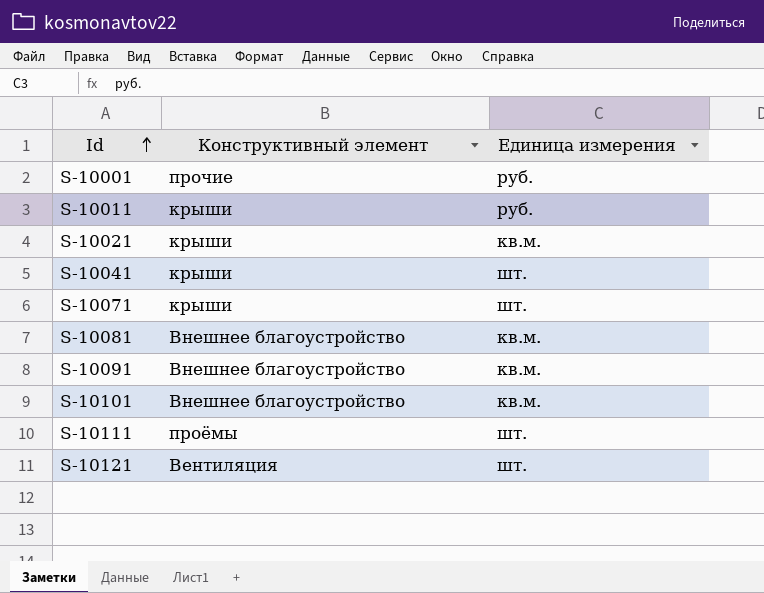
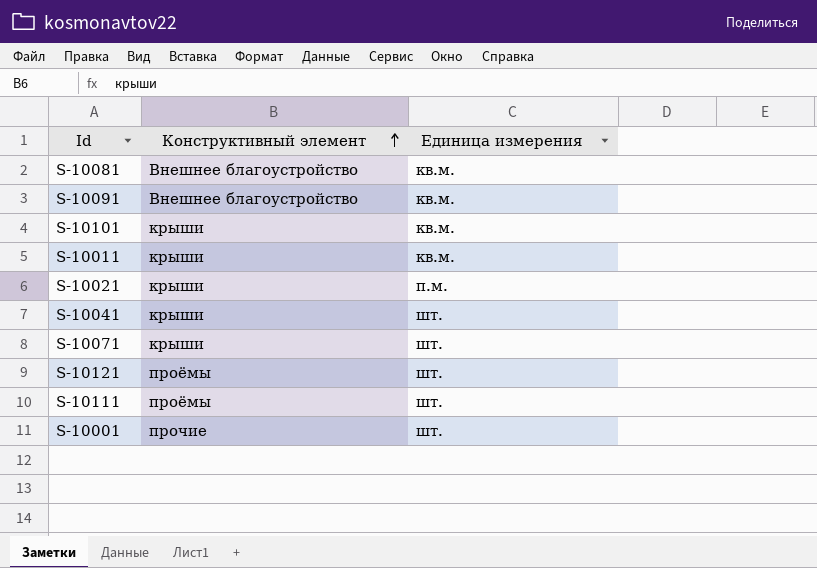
row order: Id ascending -> Конструктивный элемент ascending
S-10101 | Конструктивный элемент: Внешнее благоустройство -> крыши
S-10011 | Единица измерения: руб. -> кв.м.
S-10021 | Единица измерения: кв.м. -> п.м.
S-10121 | Конструктивный элемент: Вентиляция -> проёмы
S-10001 | Единица измерения: руб. -> шт.

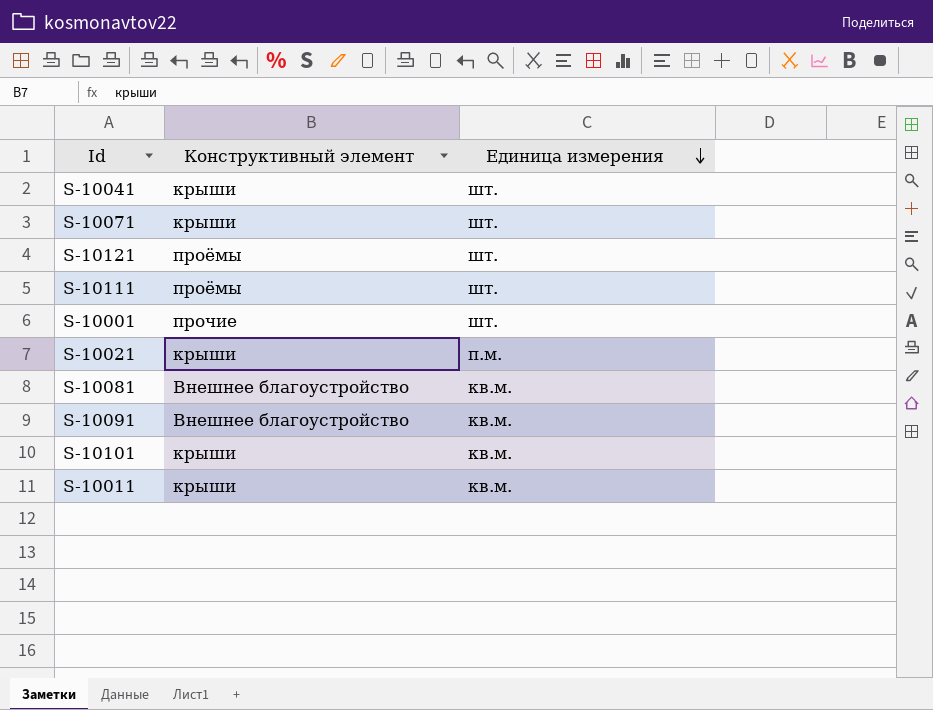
row order: Конструктивный элемент ascending -> Единица измерения descending

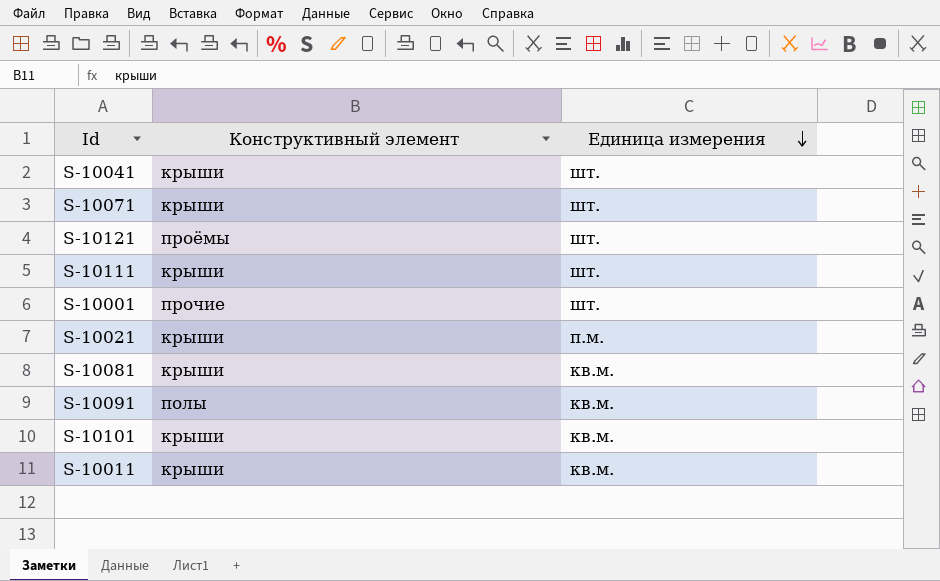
S-10111 | Конструктивный элемент: проёмы -> крыши
S-10081 | Конструктивный элемент: Внешнее благоустройство -> крыши
S-10091 | Конструктивный элемент: Внешнее благоустройство -> полы

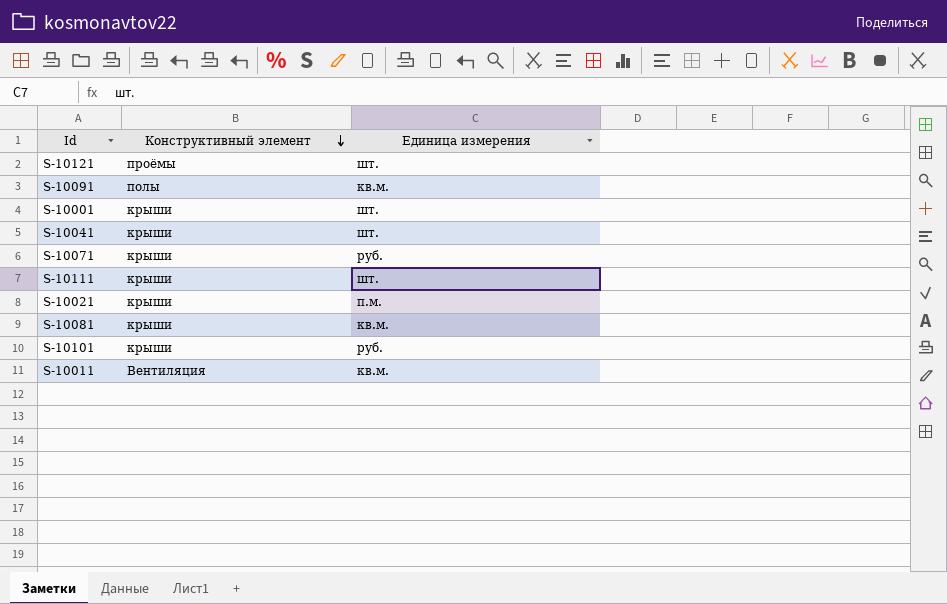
row order: Единица измерения descending -> Конструктивный элемент descending
S-10001 | Конструктивный элемент: прочие -> крыши
S-10071 | Единица измерения: шт. -> руб.
S-10101 | Единица измерения: кв.м. -> руб.
S-10011 | Конструктивный элемент: крыши -> Вентиляция

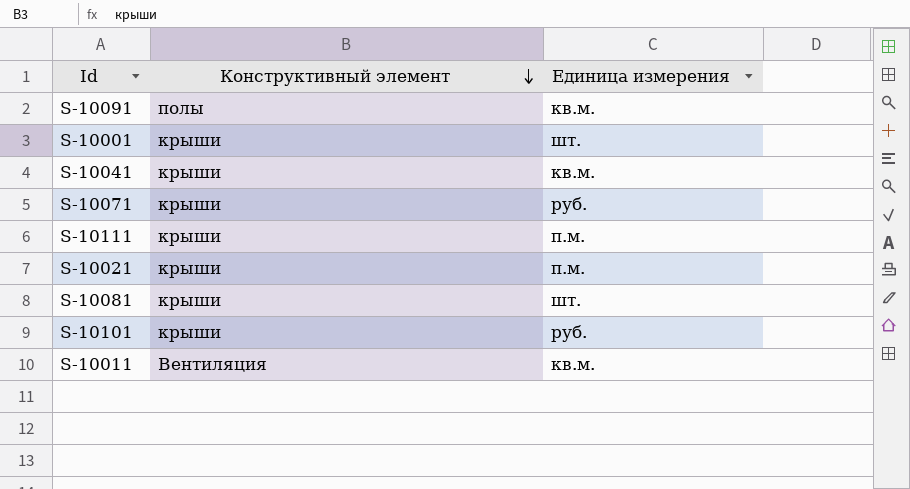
row S-10121: проёмы | шт. -> none
S-10041 | Единица измерения: шт. -> кв.м.
S-10111 | Единица измерения: шт. -> п.м.
S-10081 | Единица измерения: кв.м. -> шт.

